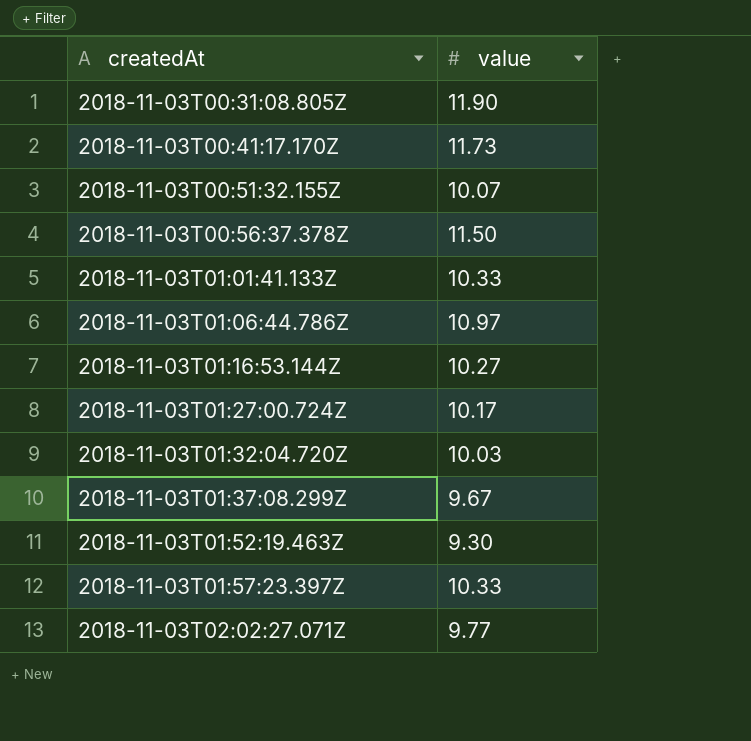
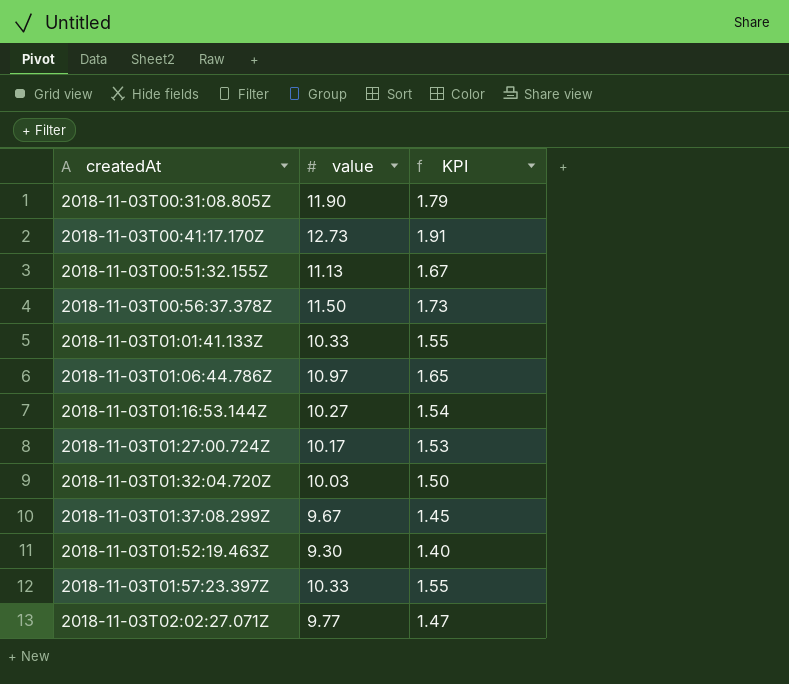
column KPI | formula: none -> [value] * 0.15
2018-11-03T00:41:17.170Z | value: 11.73 -> 12.73
2018-11-03T00:51:32.155Z | value: 10.07 -> 11.13

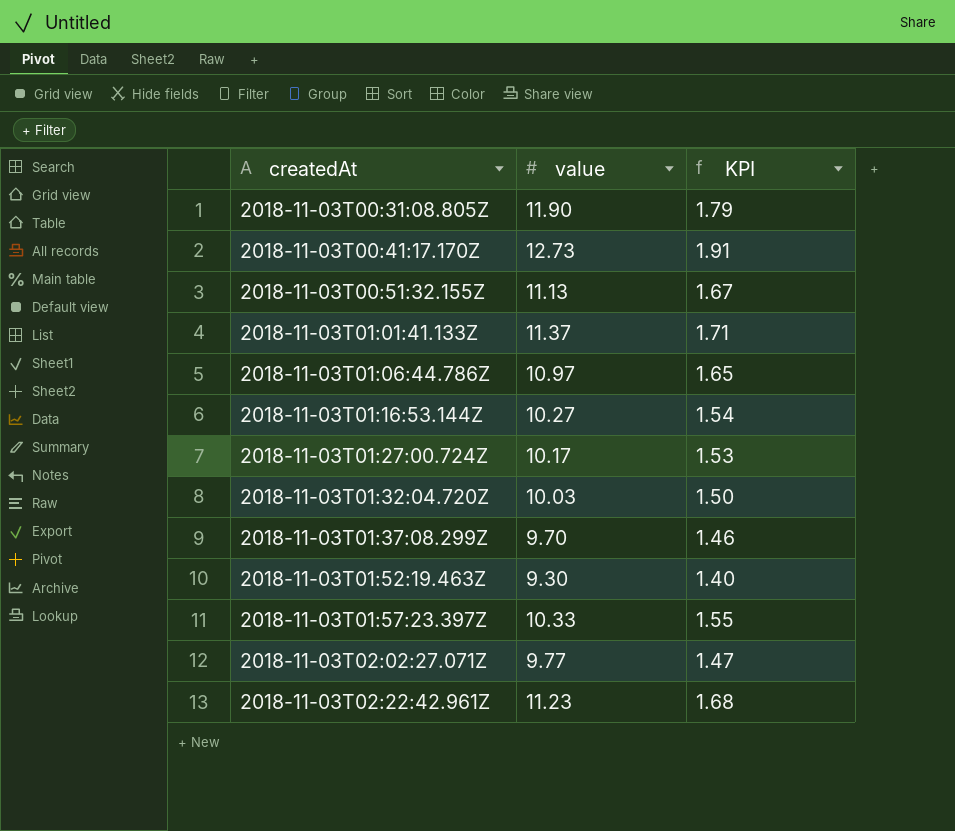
row 2018-11-03T00:56:37.378Z: 11.50 | 1.73 -> none
2018-11-03T01:01:41.133Z | value: 10.33 -> 11.37
2018-11-03T01:01:41.133Z | KPI: 1.55 -> 1.71
2018-11-03T01:37:08.299Z | value: 9.67 -> 9.70
2018-11-03T01:37:08.299Z | KPI: 1.45 -> 1.46
row 2018-11-03T02:22:42.961Z: none -> 11.23 | 1.68

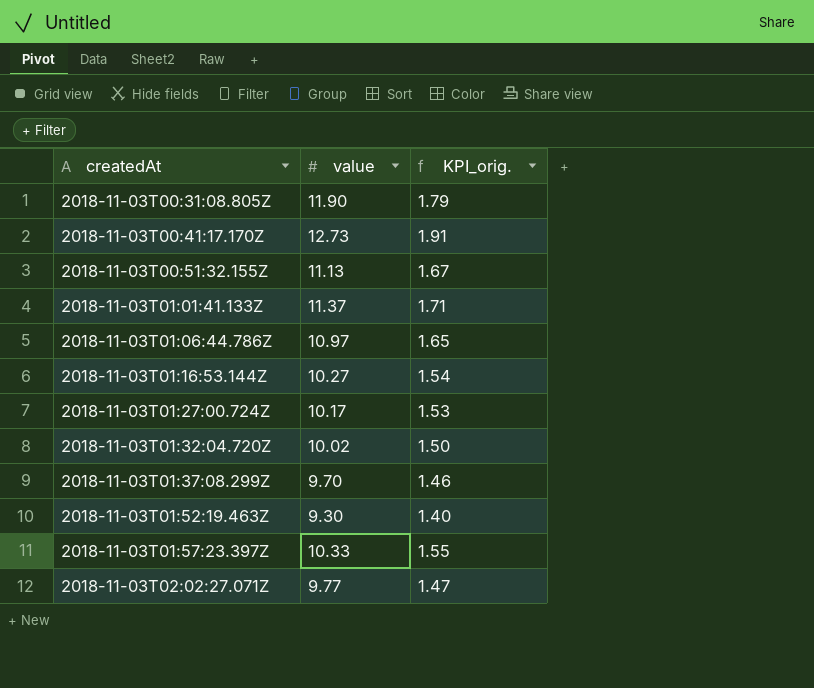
column name: KPI -> KPI_orig.
row 2018-11-03T02:22:42.961Z: 11.23 | 1.68 -> none
2018-11-03T01:32:04.720Z | value: 10.03 -> 10.02

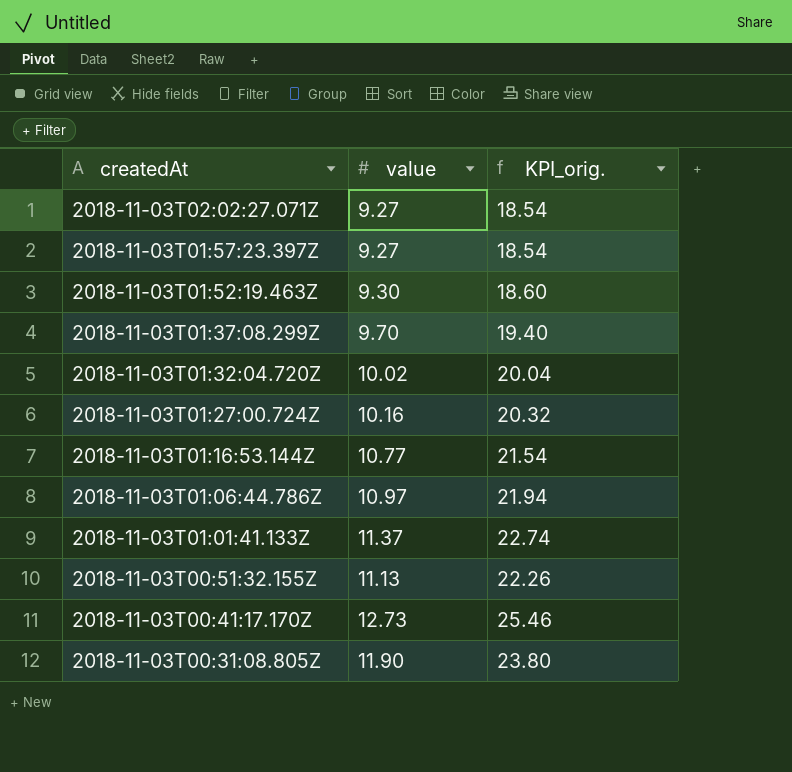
row order: createdAt ascending -> createdAt descending
column KPI_orig. | formula: [value] * 0.15 -> [value] * 2
2018-11-03T02:02:27.071Z | value: 9.77 -> 9.27
2018-11-03T01:57:23.397Z | value: 10.33 -> 9.27
2018-11-03T01:27:00.724Z | value: 10.17 -> 10.16
2018-11-03T01:16:53.144Z | value: 10.27 -> 10.77

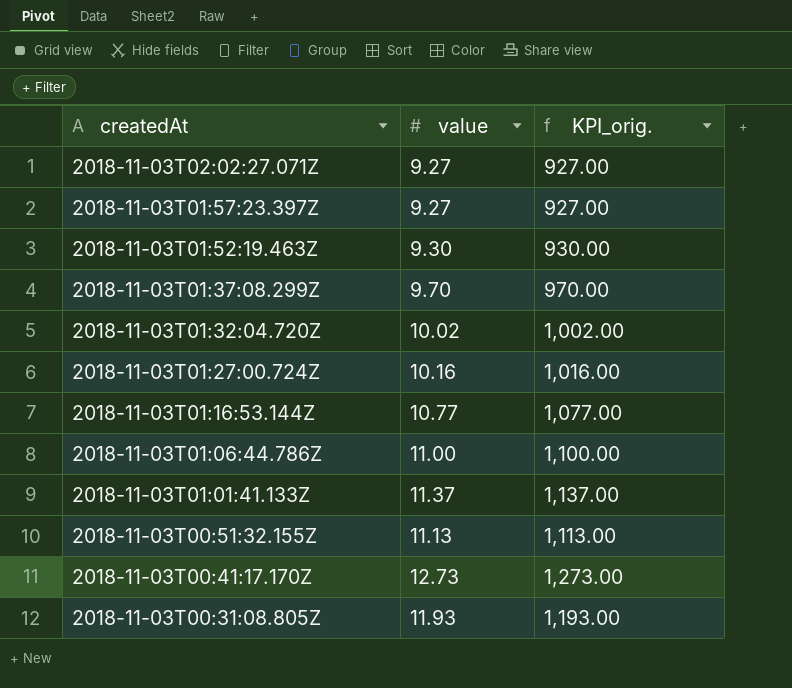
column KPI_orig. | formula: [value] * 2 -> [value] * 100
2018-11-03T01:06:44.786Z | value: 10.97 -> 11.00
2018-11-03T00:31:08.805Z | value: 11.90 -> 11.93

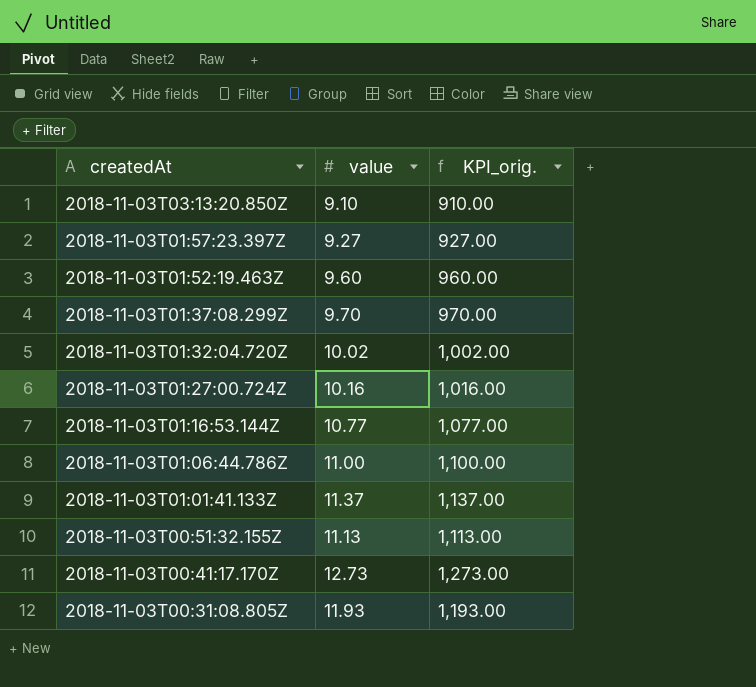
row 2018-11-03T02:02:27.071Z: 9.27 | 927.00 -> none
row 2018-11-03T03:13:20.850Z: none -> 9.10 | 910.00
2018-11-03T01:52:19.463Z | value: 9.30 -> 9.60
2018-11-03T01:52:19.463Z | KPI_orig.: 930.00 -> 960.00

